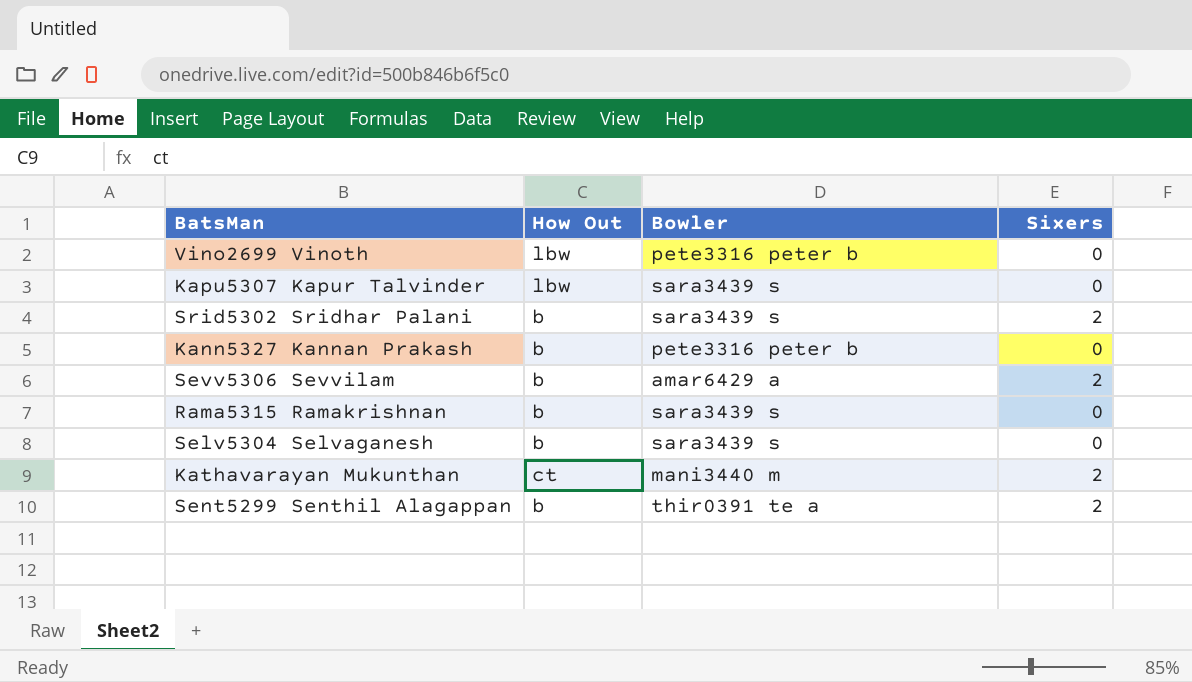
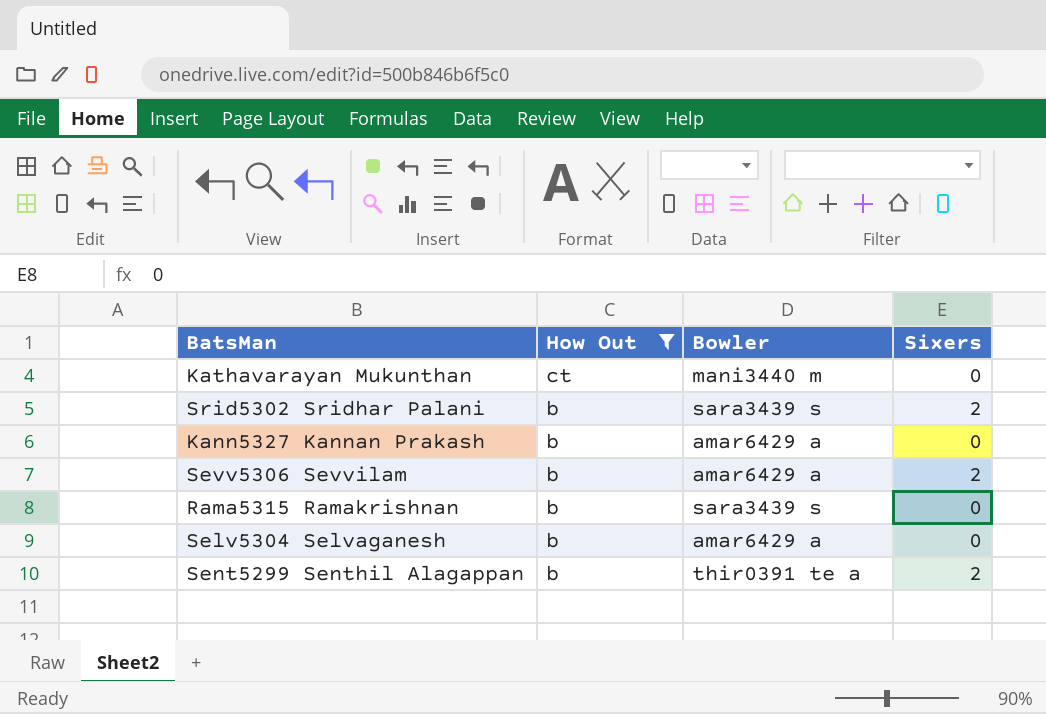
filter: none -> How Out != lbw
row order: none -> How Out descending
Kathavarayan Mukunthan | Sixers: 2 -> 0
Kann5327 Kannan Prakash | Bowler: pete3316 peter b -> amar6429 a
Selv5304 Selvaganesh | Bowler: sara3439 s -> amar6429 a

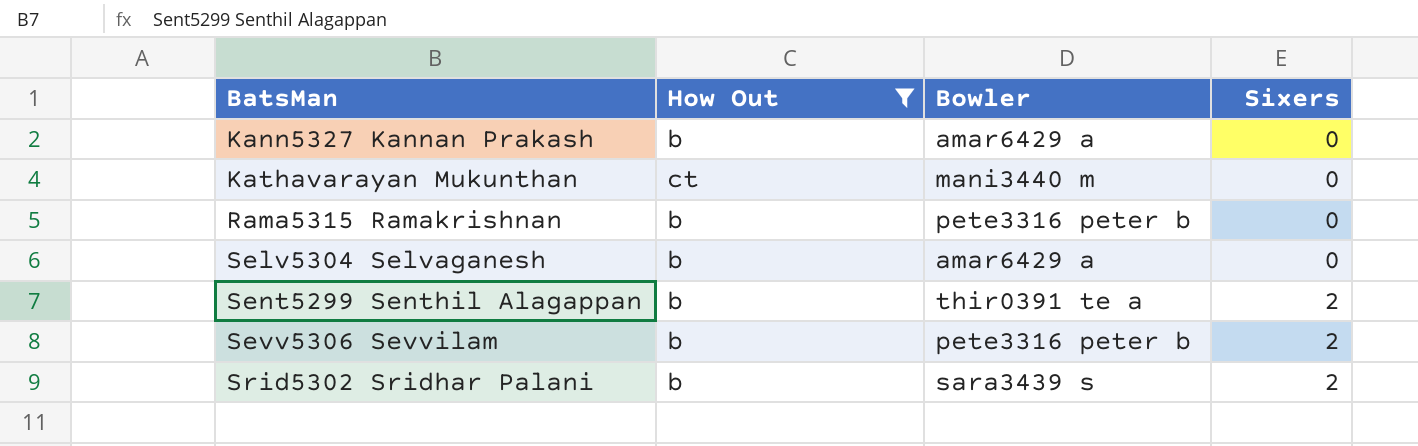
row order: How Out descending -> BatsMan ascending
Rama5315 Ramakrishnan | Bowler: sara3439 s -> pete3316 peter b
Sevv5306 Sevvilam | Bowler: amar6429 a -> pete3316 peter b

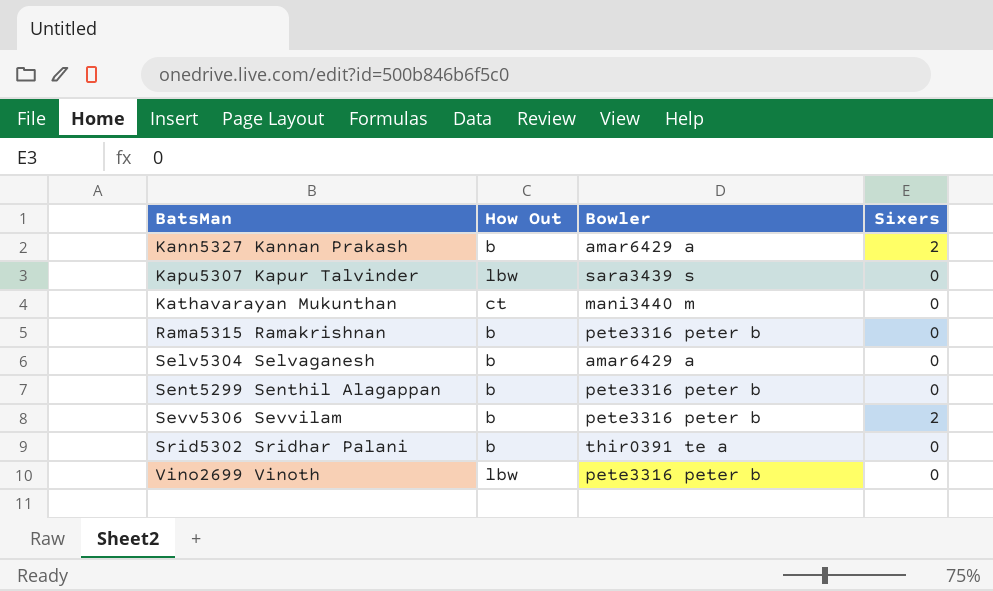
filter: How Out != lbw -> none
Kann5327 Kannan Prakash | Sixers: 0 -> 2
Sent5299 Senthil Alagappan | Bowler: thir0391 te a -> pete3316 peter b
Sent5299 Senthil Alagappan | Sixers: 2 -> 0
Srid5302 Sridhar Palani | Bowler: sara3439 s -> thir0391 te a
Srid5302 Sridhar Palani | Sixers: 2 -> 0

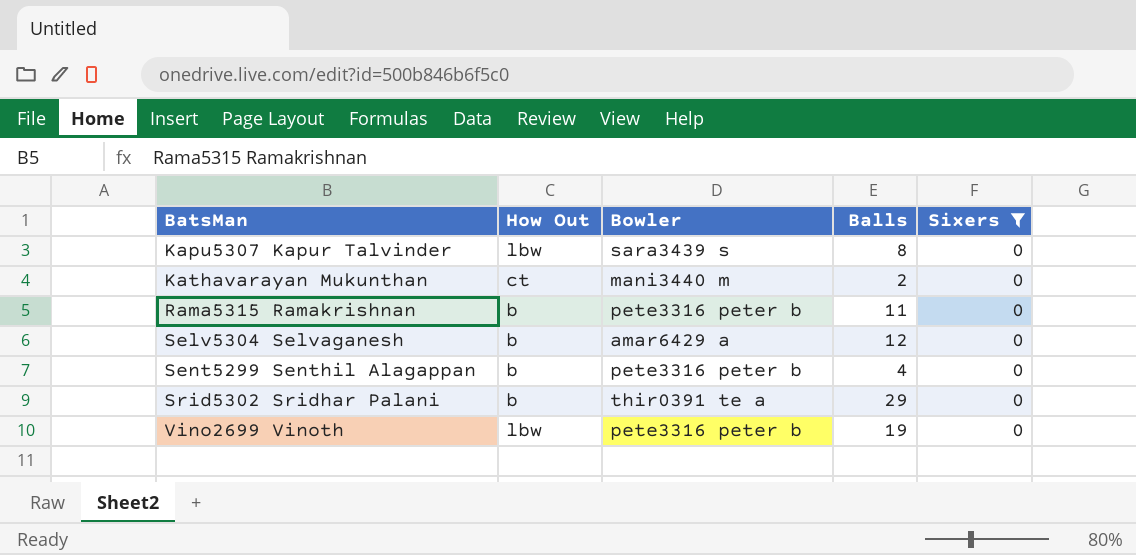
filter: none -> Sixers = 0
column Balls | position: none -> 4

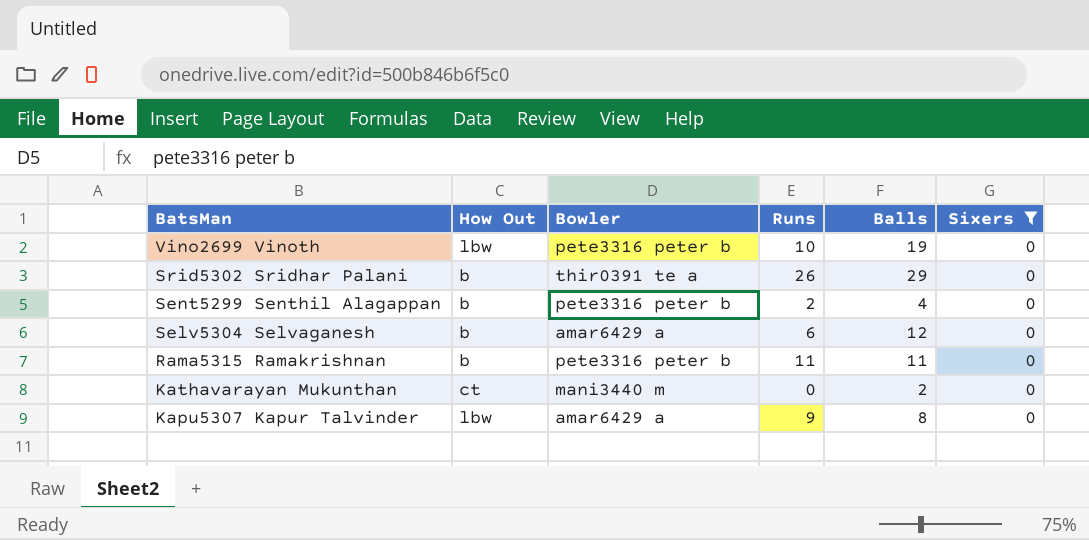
row order: BatsMan ascending -> BatsMan descending
column Runs | position: none -> 4
Kapu5307 Kapur Talvinder | Bowler: sara3439 s -> amar6429 a

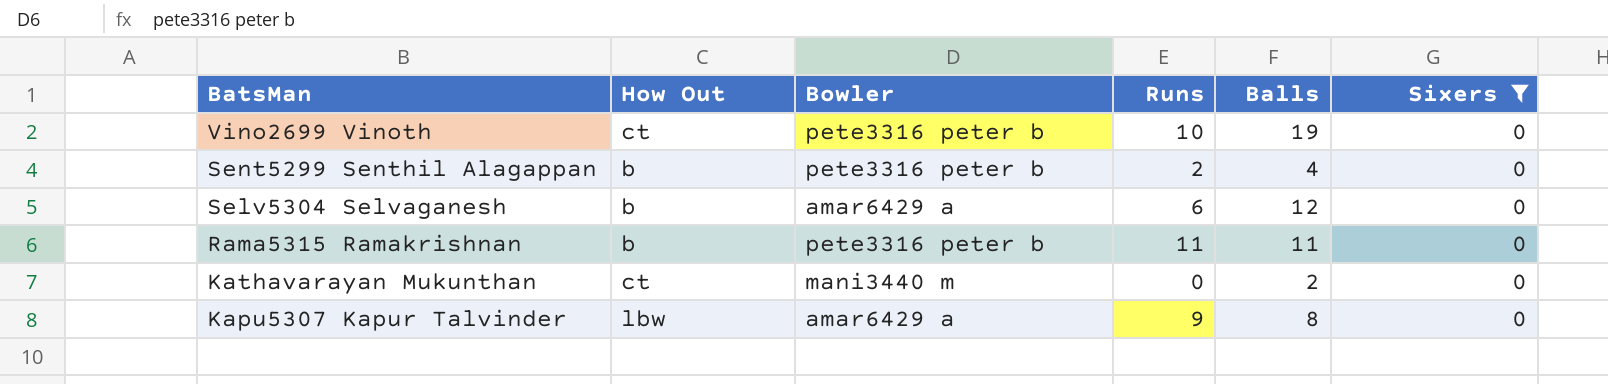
row Srid5302 Sridhar Palani: b | thir0391 te a | 26 | 29 | 0 -> none
Vino2699 Vinoth | How Out: lbw -> ct

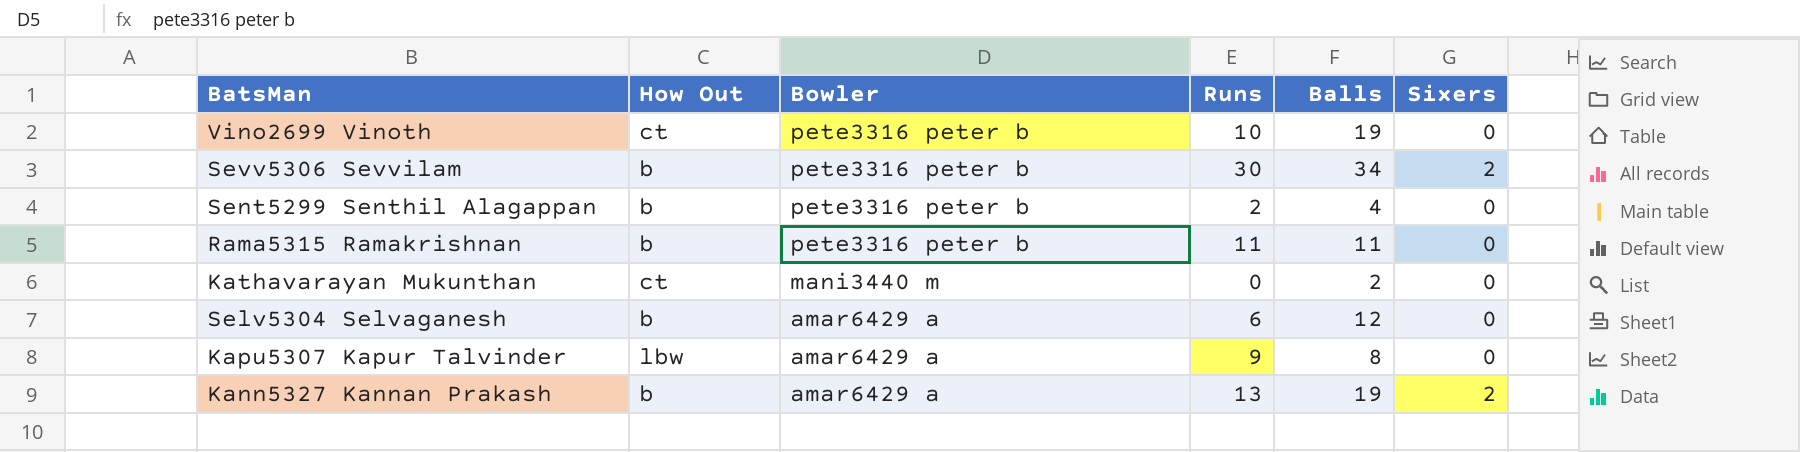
filter: Sixers = 0 -> none
row order: BatsMan descending -> Bowler descending

